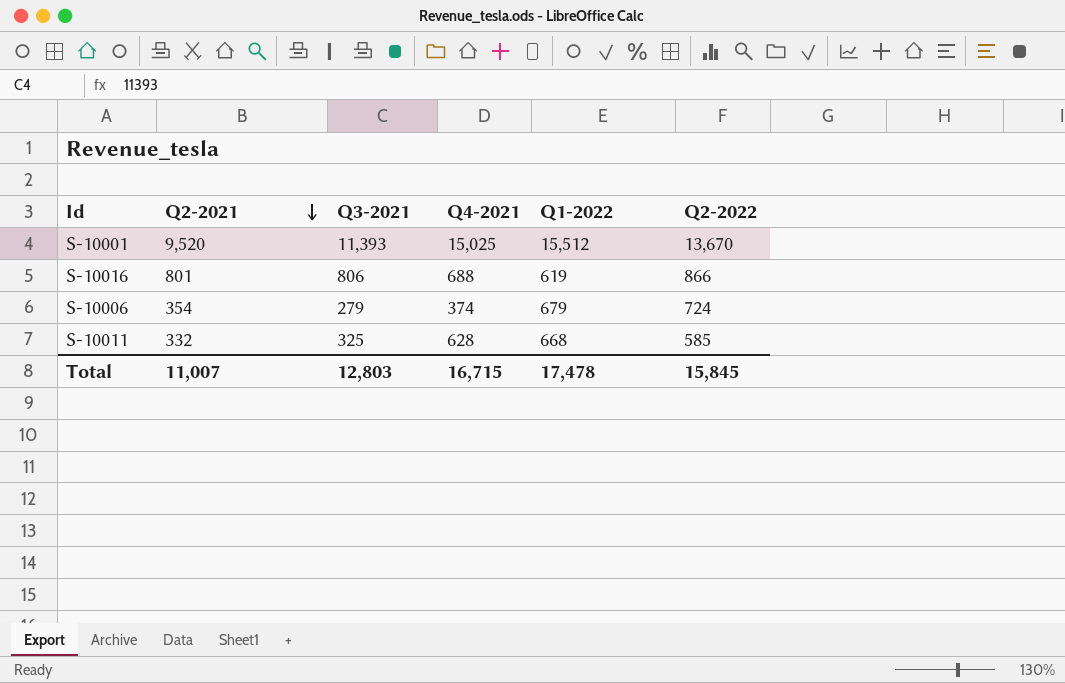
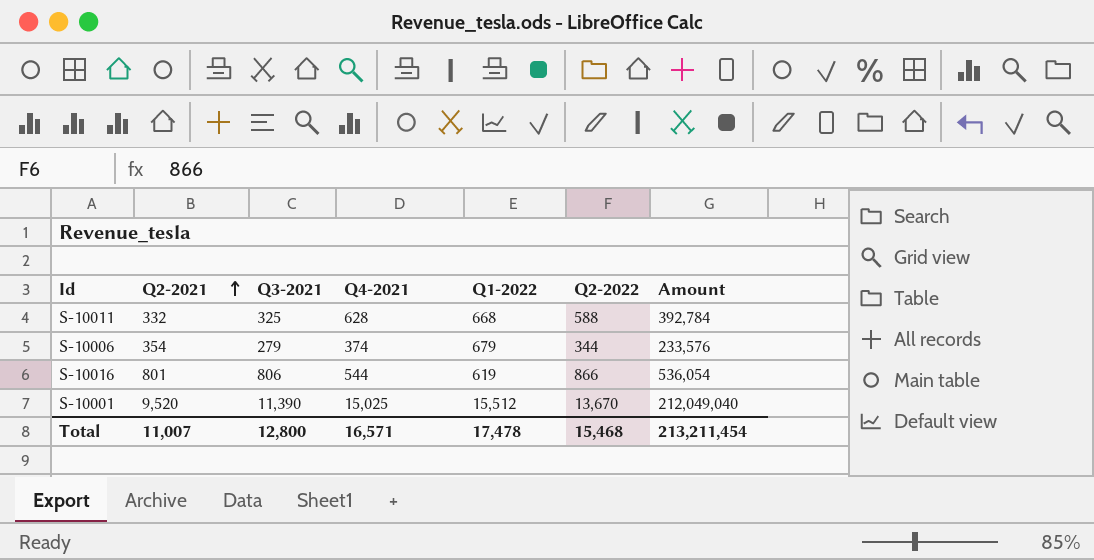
row order: Q2-2021 descending -> Q2-2021 ascending
column Amount | formula: none -> [Q1-2022] * [Q2-2022]
S-10011 | Q2-2022: 585 -> 588
S-10006 | Q2-2022: 724 -> 344
S-10016 | Q4-2021: 688 -> 544
S-10001 | Q3-2021: 11,393 -> 11,390
Total | Q3-2021: 12,803 -> 12,800
Total | Q4-2021: 16,715 -> 16,571
Total | Q2-2022: 15,845 -> 15,468

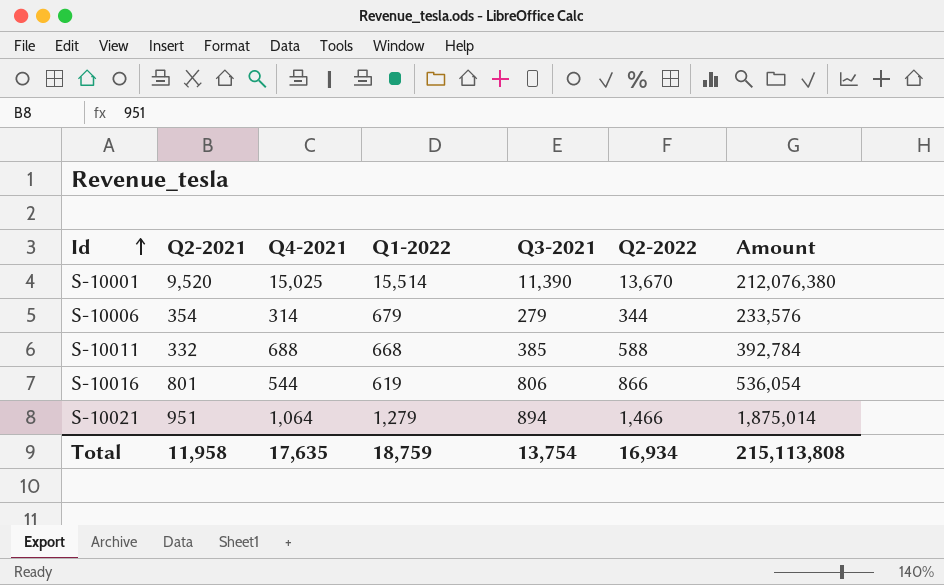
row order: Q2-2021 ascending -> Id ascending
column Q3-2021 | position: 3 -> 5
S-10001 | Q1-2022: 15,512 -> 15,514
S-10001 | Amount: 212,049,040 -> 212,076,380
S-10006 | Q4-2021: 374 -> 314
S-10011 | Q4-2021: 628 -> 688
S-10011 | Q3-2021: 325 -> 385
row S-10021: none -> 951 | 1,064 | 1,279 | 894 | 1,466 | 1,875,014
Total | Q2-2021: 11,007 -> 11,958
Total | Q4-2021: 16,571 -> 17,635
Total | Q1-2022: 17,478 -> 18,759
Total | Q3-2021: 12,800 -> 13,754
Total | Q2-2022: 15,468 -> 16,934
Total | Amount: 213,211,454 -> 215,113,808

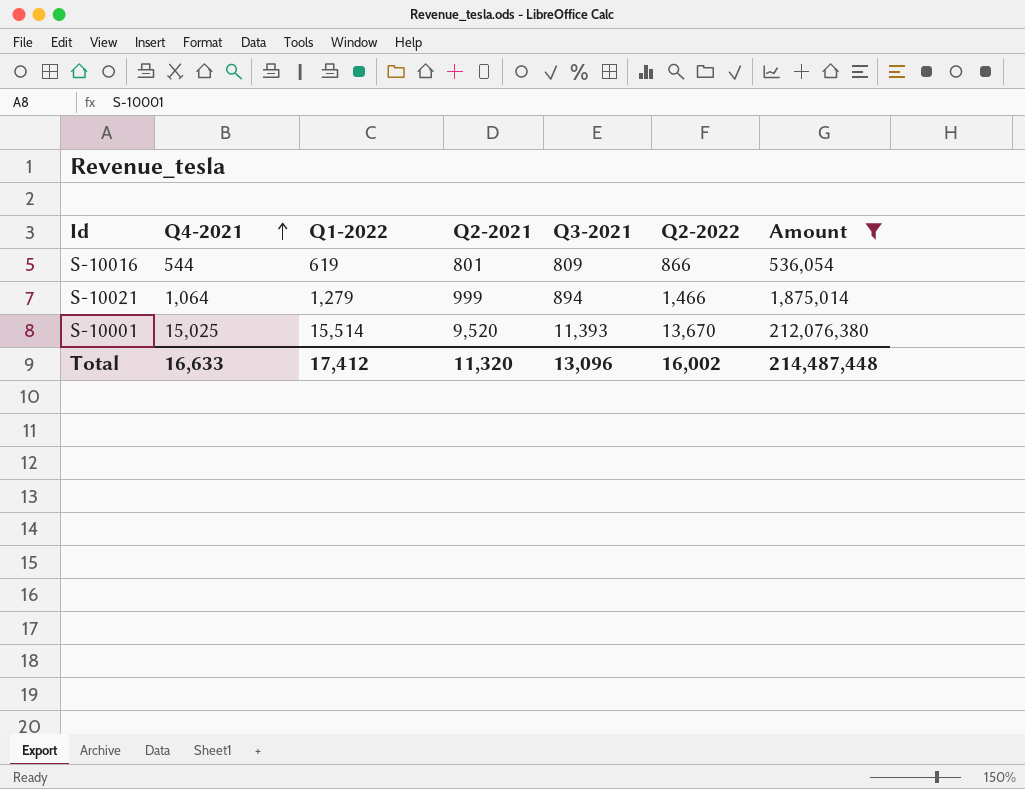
filter: none -> Amount >= 536,054
row order: Id ascending -> Q4-2021 ascending
column Q2-2021 | position: 2 -> 4
S-10016 | Q3-2021: 806 -> 809
S-10021 | Q2-2021: 951 -> 999
S-10001 | Q3-2021: 11,390 -> 11,393
Total | Q4-2021: 17,635 -> 16,633
Total | Q1-2022: 18,759 -> 17,412
Total | Q2-2021: 11,958 -> 11,320
Total | Q3-2021: 13,754 -> 13,096
Total | Q2-2022: 16,934 -> 16,002
Total | Amount: 215,113,808 -> 214,487,448

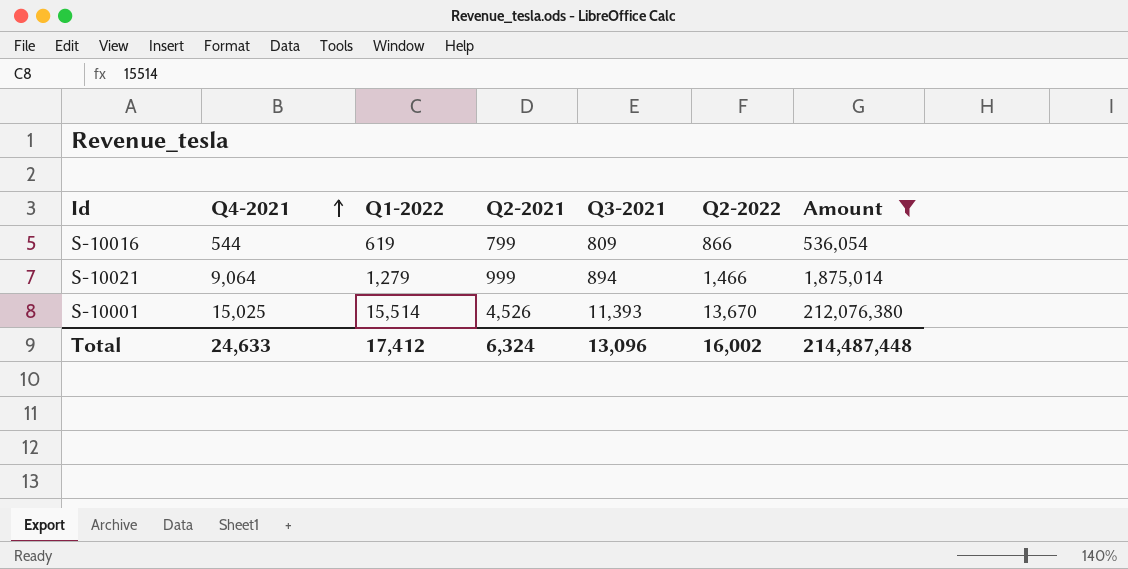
S-10016 | Q2-2021: 801 -> 799
S-10021 | Q4-2021: 1,064 -> 9,064
S-10001 | Q2-2021: 9,520 -> 4,526
Total | Q4-2021: 16,633 -> 24,633
Total | Q2-2021: 11,320 -> 6,324

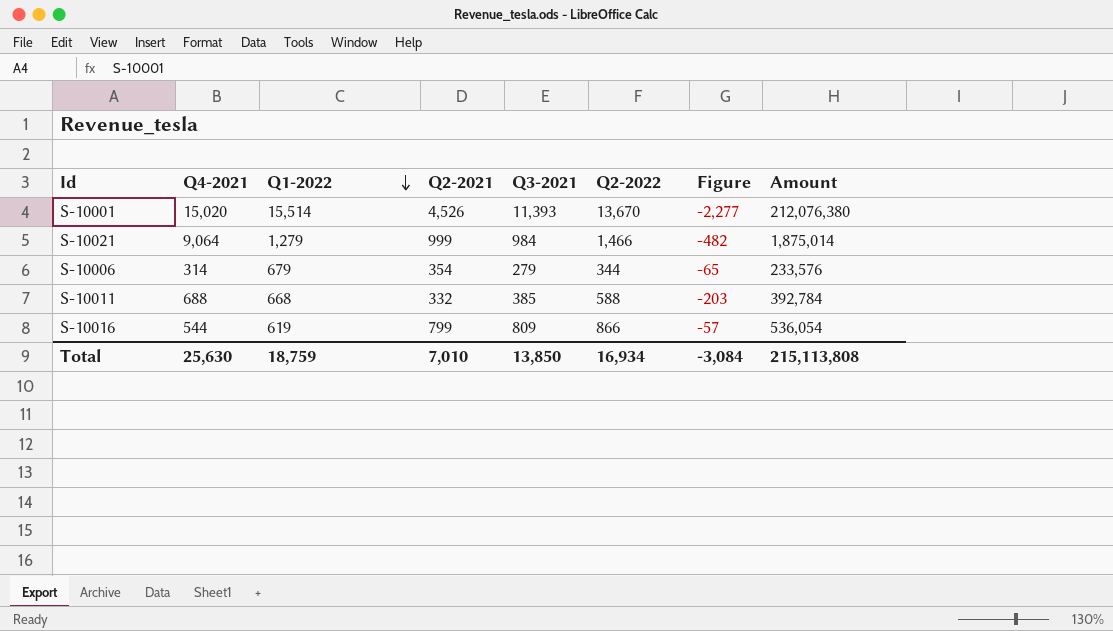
filter: Amount >= 536,054 -> none
row order: Q4-2021 ascending -> Q1-2022 descending
column Figure | formula: none -> [Q3-2021] - [Q2-2022]
S-10001 | Q4-2021: 15,025 -> 15,020
S-10021 | Q3-2021: 894 -> 984
Total | Q4-2021: 24,633 -> 25,630
Total | Q1-2022: 17,412 -> 18,759
Total | Q2-2021: 6,324 -> 7,010
Total | Q3-2021: 13,096 -> 13,850
Total | Q2-2022: 16,002 -> 16,934
Total | Amount: 214,487,448 -> 215,113,808

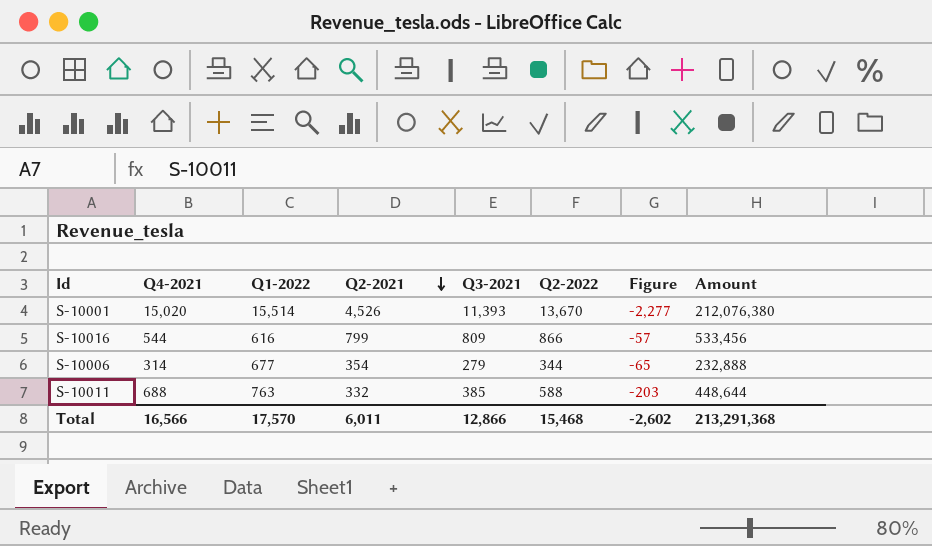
row order: Q1-2022 descending -> Q2-2021 descending
row S-10021: 9,064 | 1,279 | 999 | 984 | 1,466 | -482 | 1,875,014 -> none
S-10016 | Q1-2022: 619 -> 616
S-10016 | Amount: 536,054 -> 533,456
S-10006 | Q1-2022: 679 -> 677
S-10006 | Amount: 233,576 -> 232,888
S-10011 | Q1-2022: 668 -> 763
S-10011 | Amount: 392,784 -> 448,644
Total | Q4-2021: 25,630 -> 16,566
Total | Q1-2022: 18,759 -> 17,570
Total | Q2-2021: 7,010 -> 6,011
Total | Q3-2021: 13,850 -> 12,866
Total | Q2-2022: 16,934 -> 15,468
Total | Figure: -3,084 -> -2,602
Total | Amount: 215,113,808 -> 213,291,368

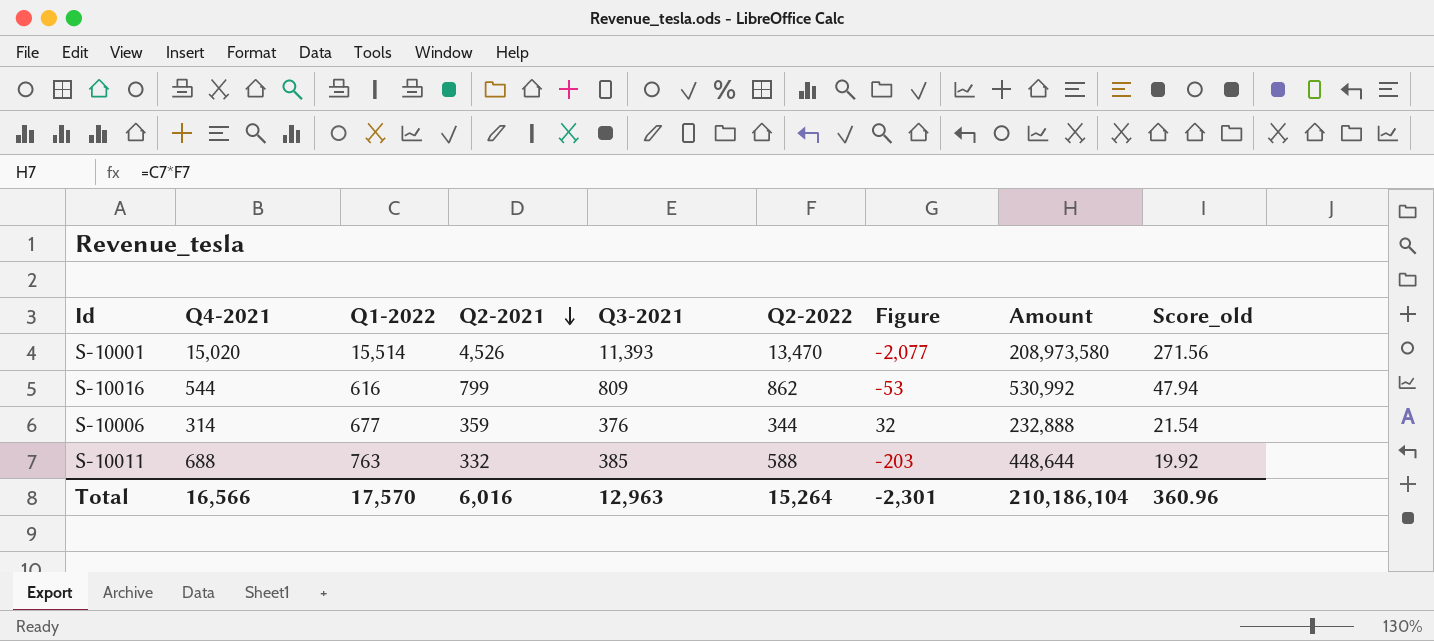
column Score_old | formula: none -> [Q2-2021] * 0.06
S-10001 | Q2-2022: 13,670 -> 13,470
S-10001 | Figure: -2,277 -> -2,077
S-10001 | Amount: 212,076,380 -> 208,973,580
S-10016 | Q2-2022: 866 -> 862
S-10016 | Figure: -57 -> -53
S-10016 | Amount: 533,456 -> 530,992
S-10006 | Q2-2021: 354 -> 359
S-10006 | Q3-2021: 279 -> 376
S-10006 | Figure: -65 -> 32
Total | Q2-2021: 6,011 -> 6,016
Total | Q3-2021: 12,866 -> 12,963
Total | Q2-2022: 15,468 -> 15,264
Total | Figure: -2,602 -> -2,301
Total | Amount: 213,291,368 -> 210,186,104

